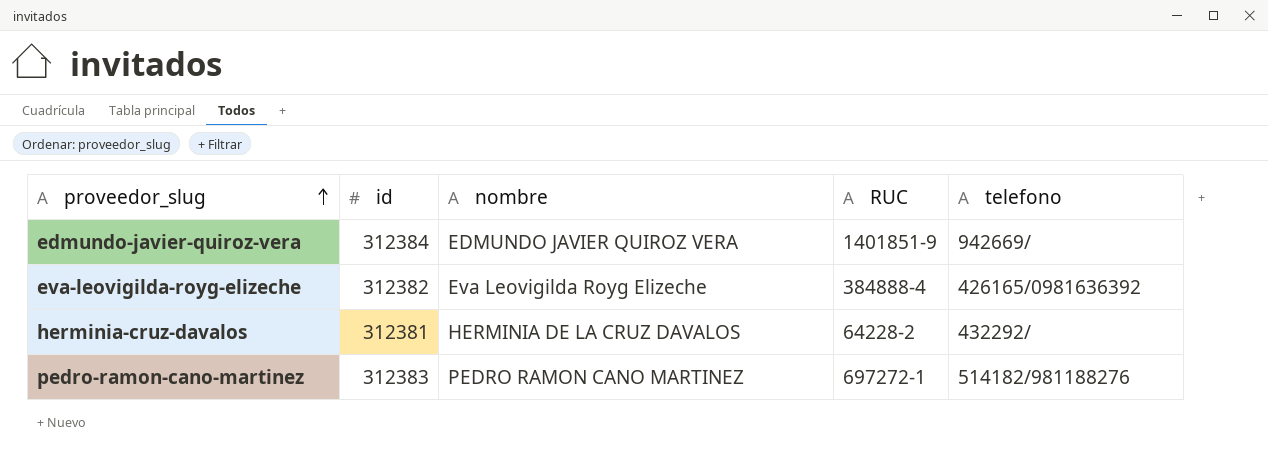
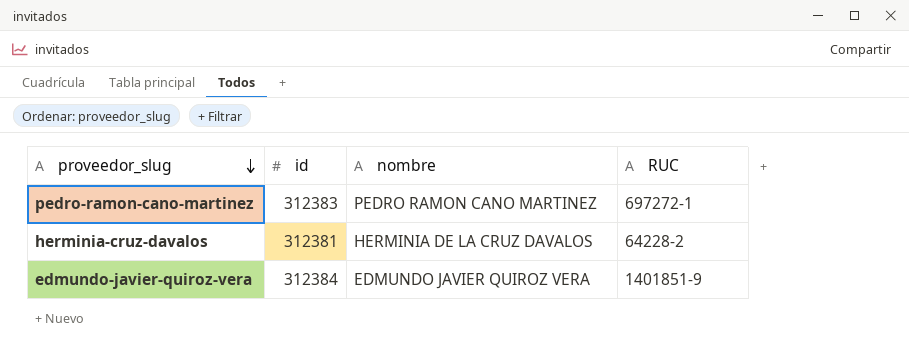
row order: proveedor_slug ascending -> proveedor_slug descending
column telefono | position: 5 -> none
row eva-leovigilda-royg-elizeche: 312382 | Eva Leovigilda Royg Elizeche | 384888-4 | 426165/0981636392 -> none

